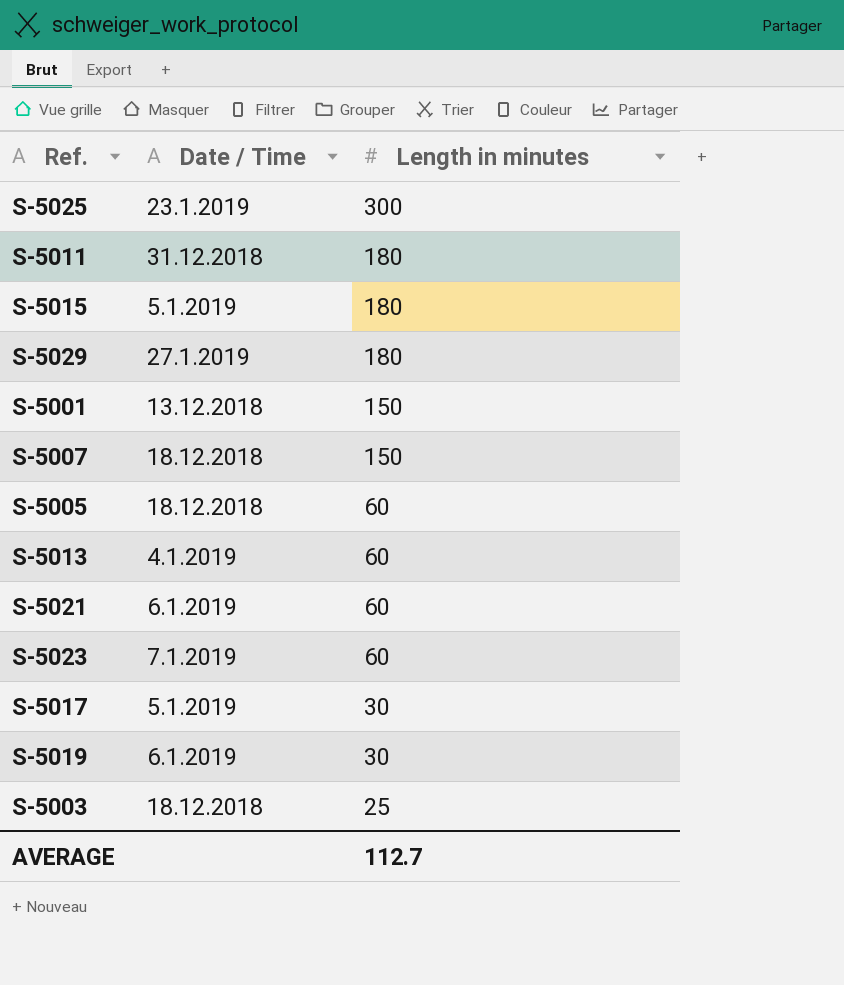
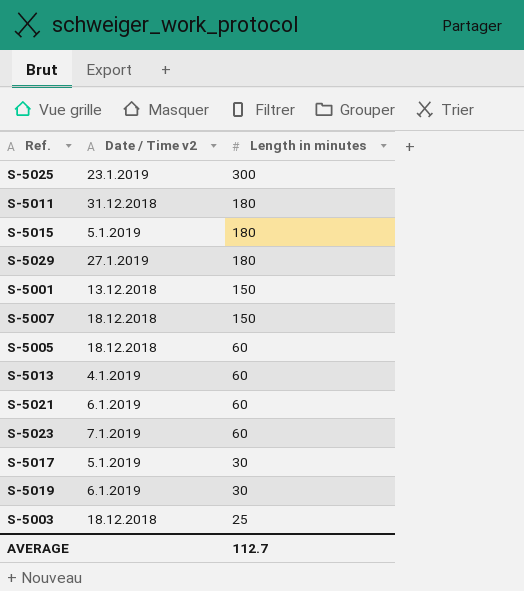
column name: Date / Time -> Date / Time v2

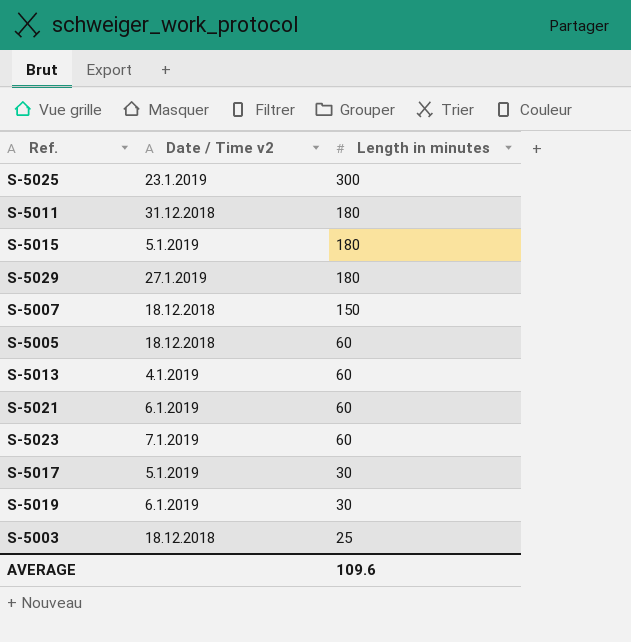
row S-5001: 13.12.2018 | 150 -> none
AVERAGE | Length in minutes: 112.7 -> 109.6

